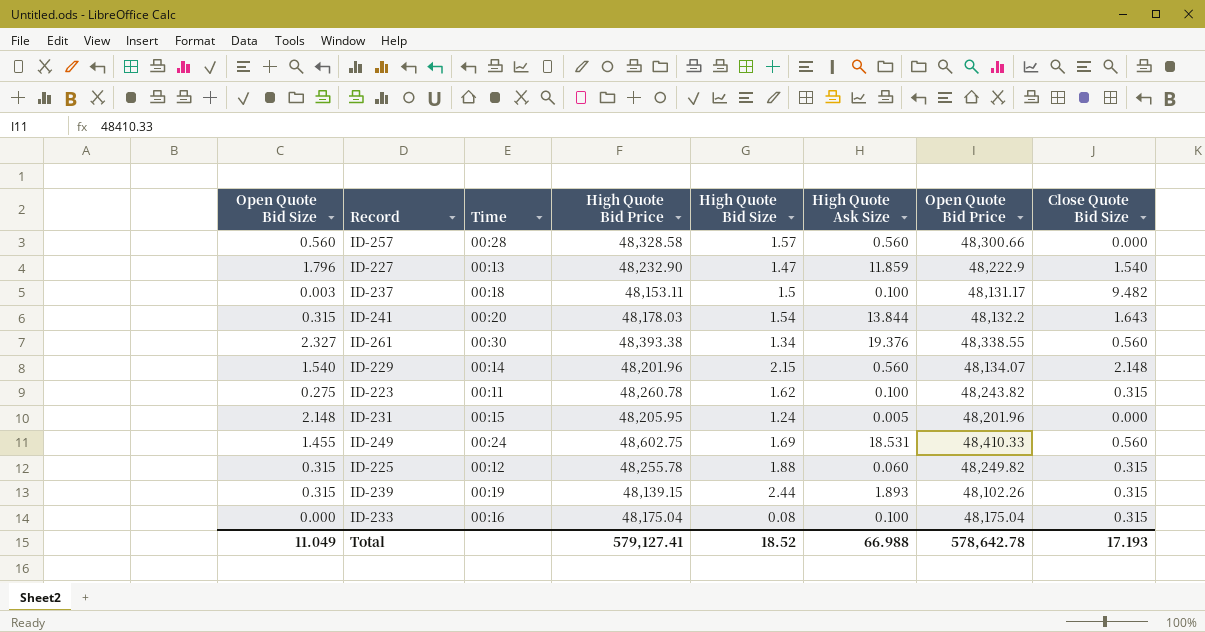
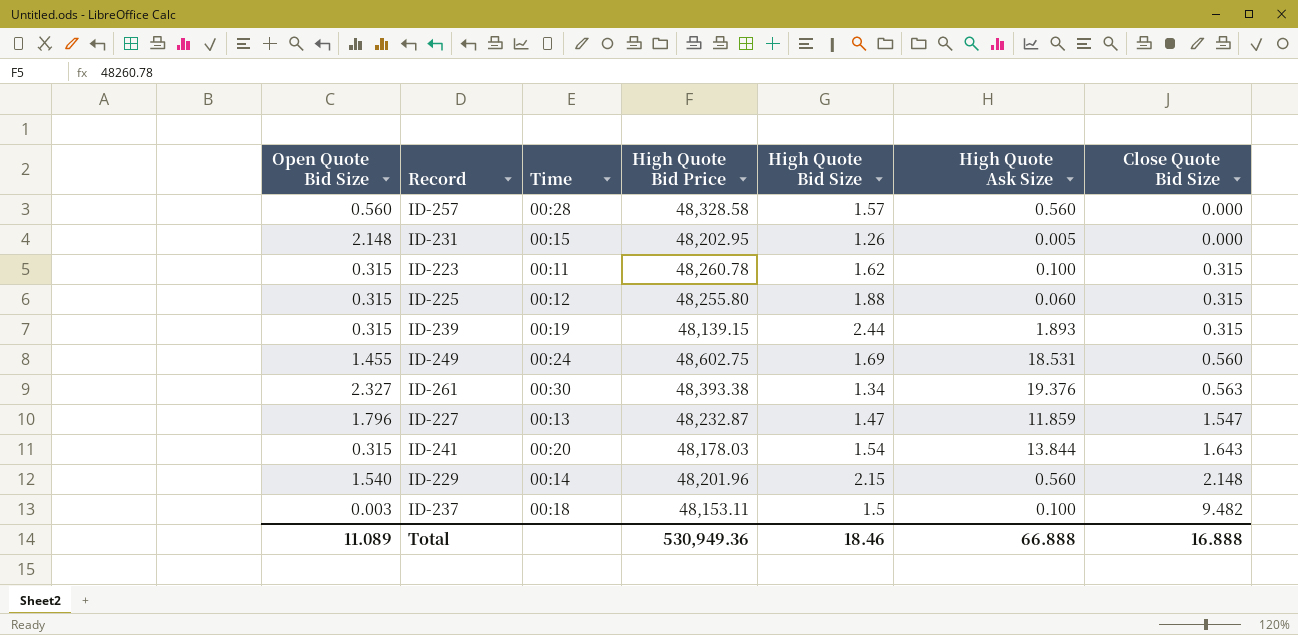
row order: none -> Close Quote Bid Size ascending
column Open Quote Bid Price | position: 7 -> none
row ID-233: 0.000 | 00:16 | 48,175.04 | 0.08 | 0.100 | 48,175.04 | 0.315 -> none
ID-231 | High Quote Bid Price: 48,205.95 -> 48,202.95
ID-231 | High Quote Bid Size: 1.24 -> 1.26
ID-223 | Open Quote Bid Size: 0.275 -> 0.315
ID-225 | High Quote Bid Price: 48,255.78 -> 48,255.80
ID-261 | Close Quote Bid Size: 0.560 -> 0.563
ID-227 | High Quote Bid Price: 48,232.90 -> 48,232.87
ID-227 | Close Quote Bid Size: 1.540 -> 1.547
Total | Open Quote Bid Size: 11.049 -> 11.089
Total | High Quote Bid Price: 579,127.41 -> 530,949.36
Total | High Quote Bid Size: 18.52 -> 18.46
Total | High Quote Ask Size: 66.988 -> 66.888
Total | Close Quote Bid Size: 17.193 -> 16.888

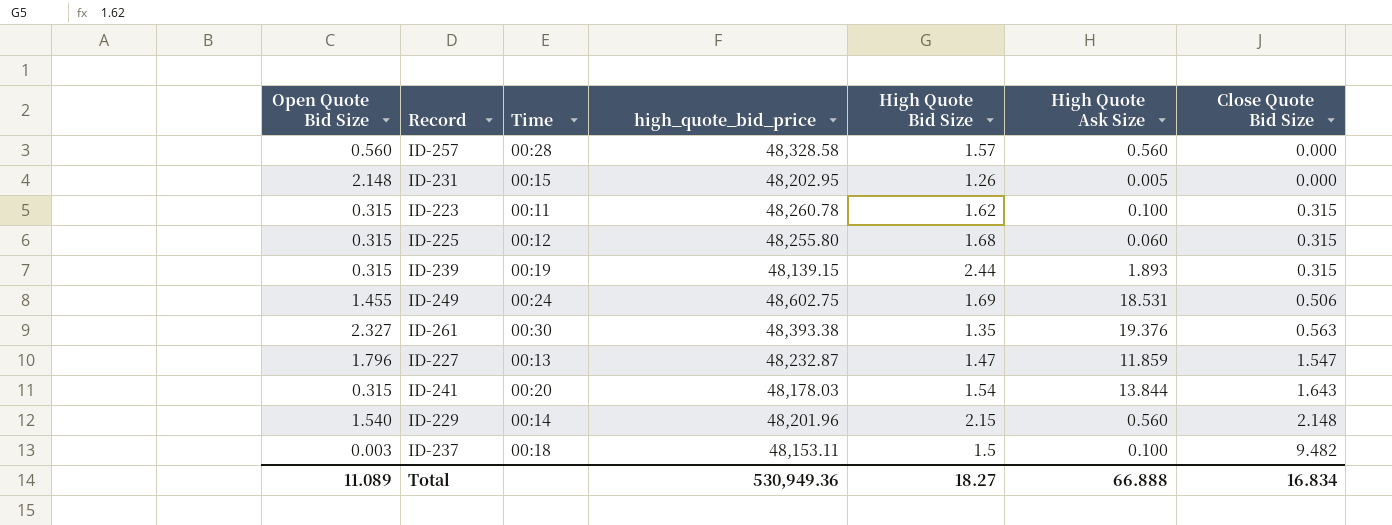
column name: High Quote Bid Price -> high_quote_bid_price
ID-225 | High Quote Bid Size: 1.88 -> 1.68
ID-249 | Close Quote Bid Size: 0.560 -> 0.506
ID-261 | High Quote Bid Size: 1.34 -> 1.35
Total | High Quote Bid Size: 18.46 -> 18.27
Total | Close Quote Bid Size: 16.888 -> 16.834

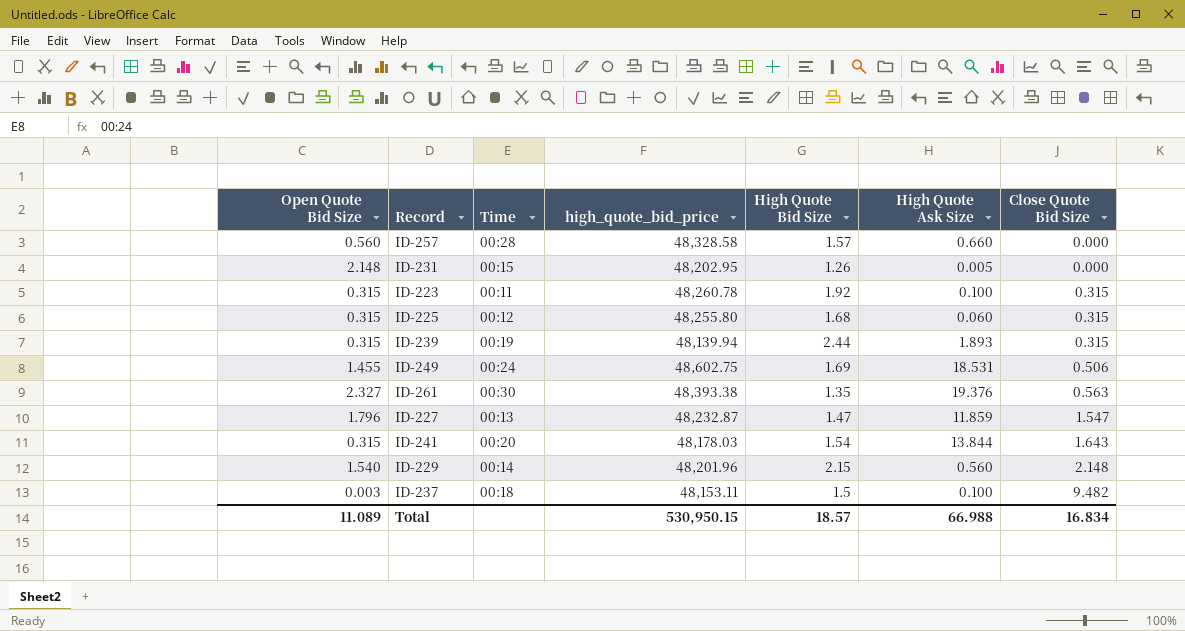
ID-257 | High Quote Ask Size: 0.560 -> 0.660
ID-223 | High Quote Bid Size: 1.62 -> 1.92
ID-239 | high_quote_bid_price: 48,139.15 -> 48,139.94
Total | high_quote_bid_price: 530,949.36 -> 530,950.15
Total | High Quote Bid Size: 18.27 -> 18.57
Total | High Quote Ask Size: 66.888 -> 66.988

